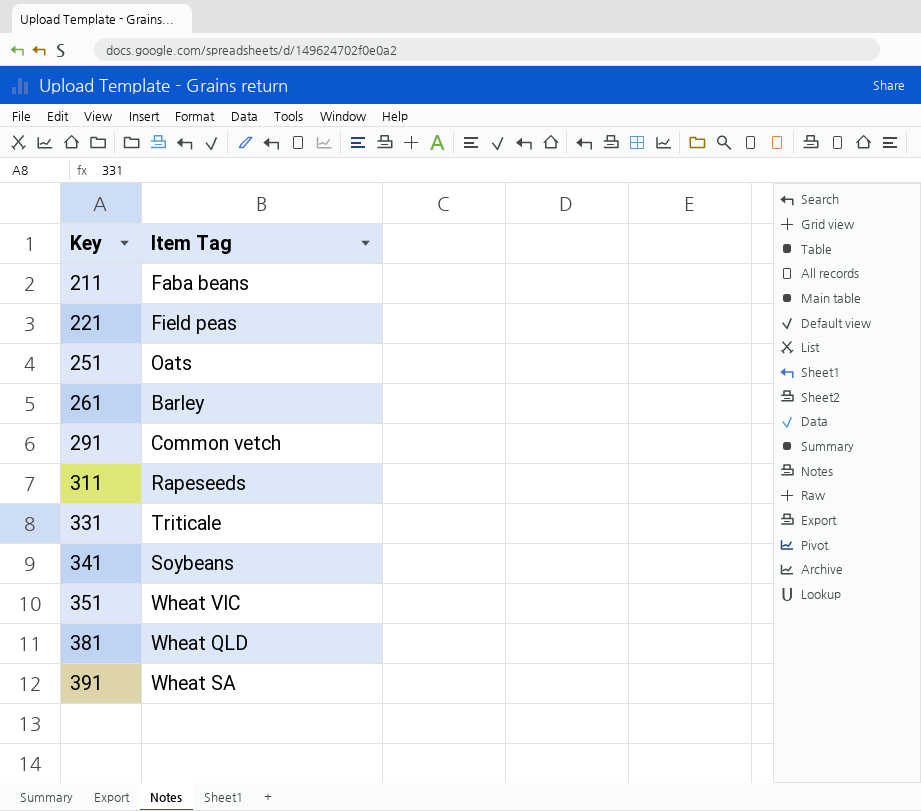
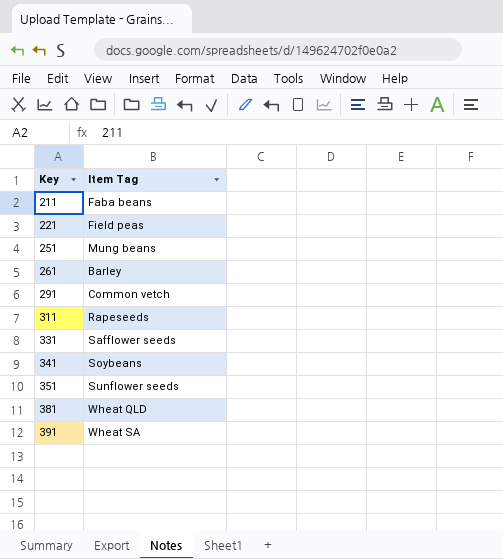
251 | Item Tag: Oats -> Mung beans
331 | Item Tag: Triticale -> Safflower seeds
351 | Item Tag: Wheat VIC -> Sunflower seeds

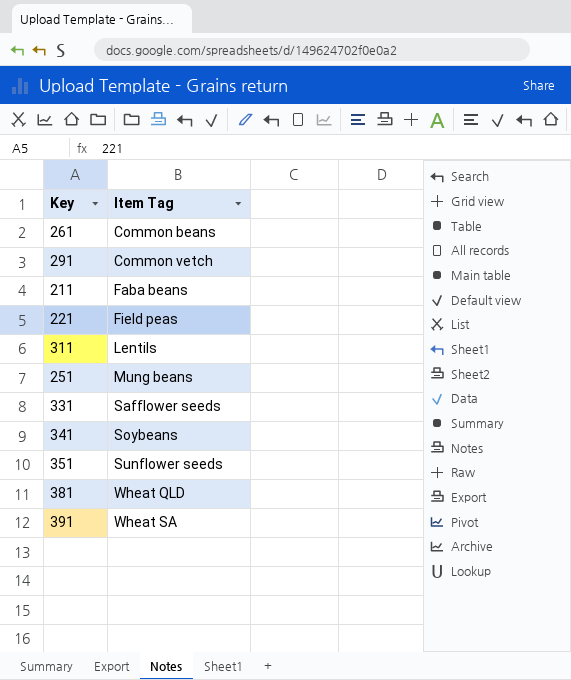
row order: Key ascending -> Item Tag ascending
261 | Item Tag: Barley -> Common beans
311 | Item Tag: Rapeseeds -> Lentils

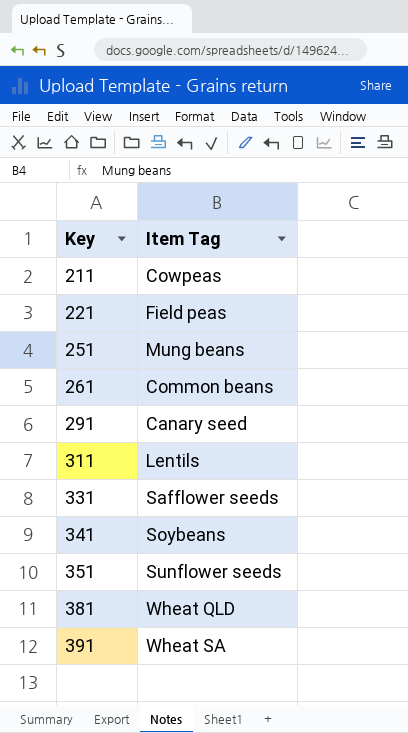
row order: Item Tag ascending -> Key ascending
211 | Item Tag: Faba beans -> Cowpeas
291 | Item Tag: Common vetch -> Canary seed

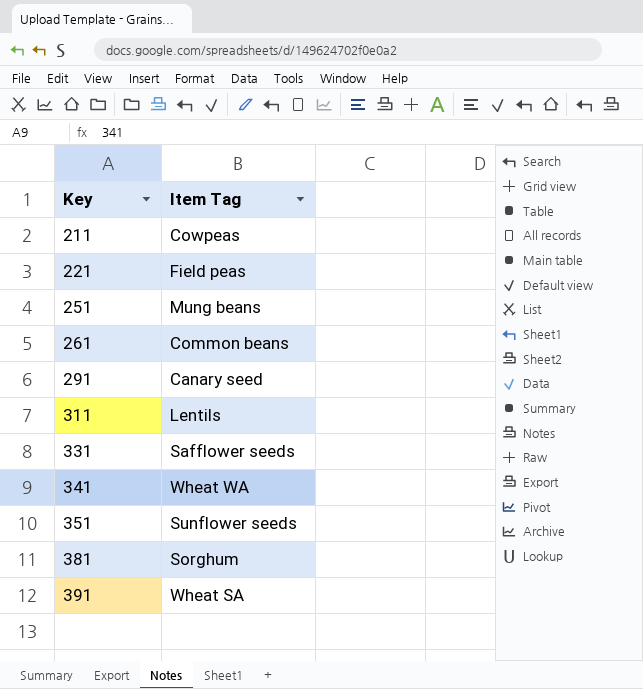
341 | Item Tag: Soybeans -> Wheat WA
381 | Item Tag: Wheat QLD -> Sorghum

